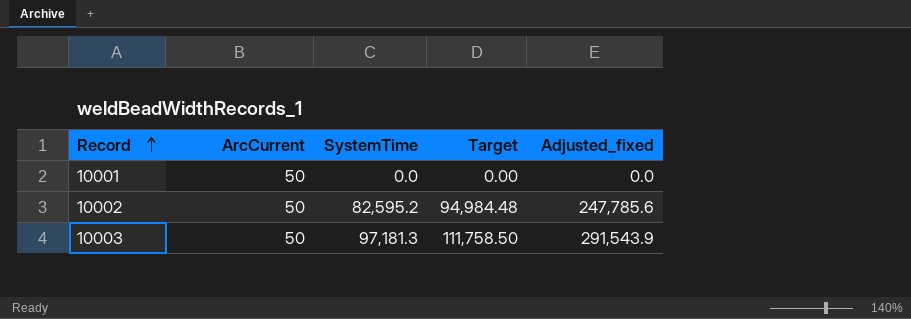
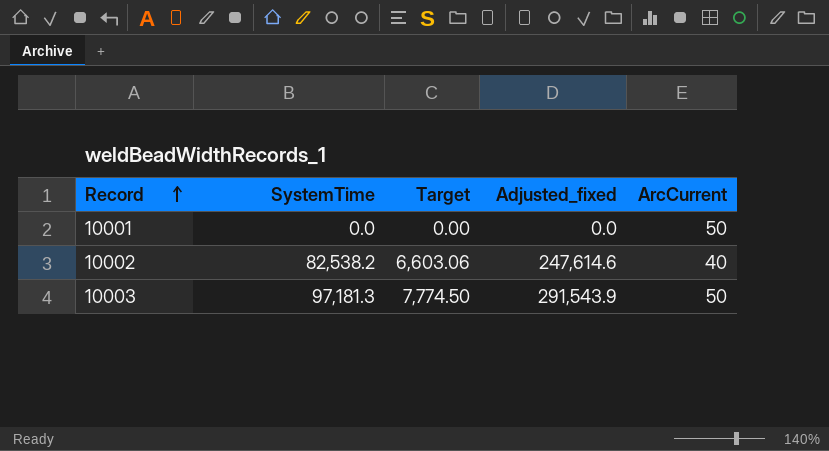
column Target | formula: [SystemTime] * 1.15 -> [SystemTime] * 0.08
column ArcCurrent | position: 2 -> 5
10002 | SystemTime: 82,595.2 -> 82,538.2
10002 | Adjusted_fixed: 247,785.6 -> 247,614.6
10002 | ArcCurrent: 50 -> 40

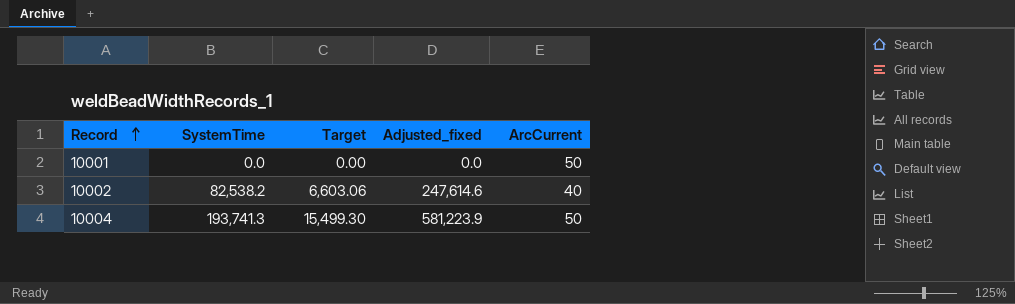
row 10003: 97,181.3 | 7,774.50 | 291,543.9 | 50 -> none
row 10004: none -> 193,741.3 | 15,499.30 | 581,223.9 | 50

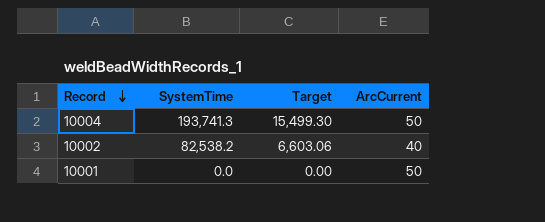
row order: Record ascending -> Record descending
column Adjusted_fixed | formula: [SystemTime] * 3 -> none

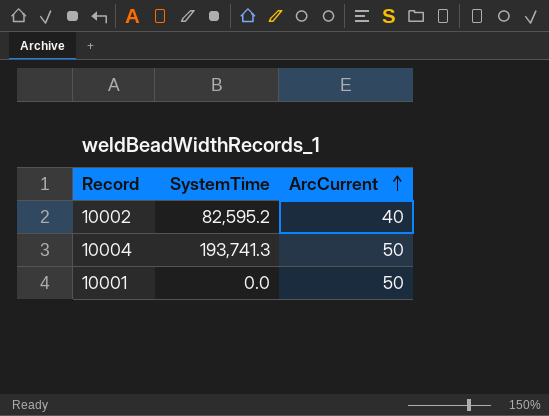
row order: Record descending -> ArcCurrent ascending
column Target | formula: [SystemTime] * 0.08 -> none
10002 | SystemTime: 82,538.2 -> 82,595.2

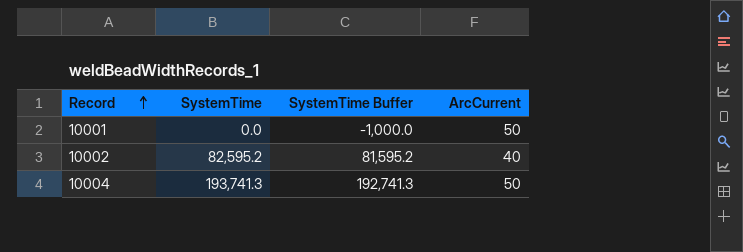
row order: ArcCurrent ascending -> Record ascending
column SystemTime Buffer | formula: none -> [SystemTime] - 1000

